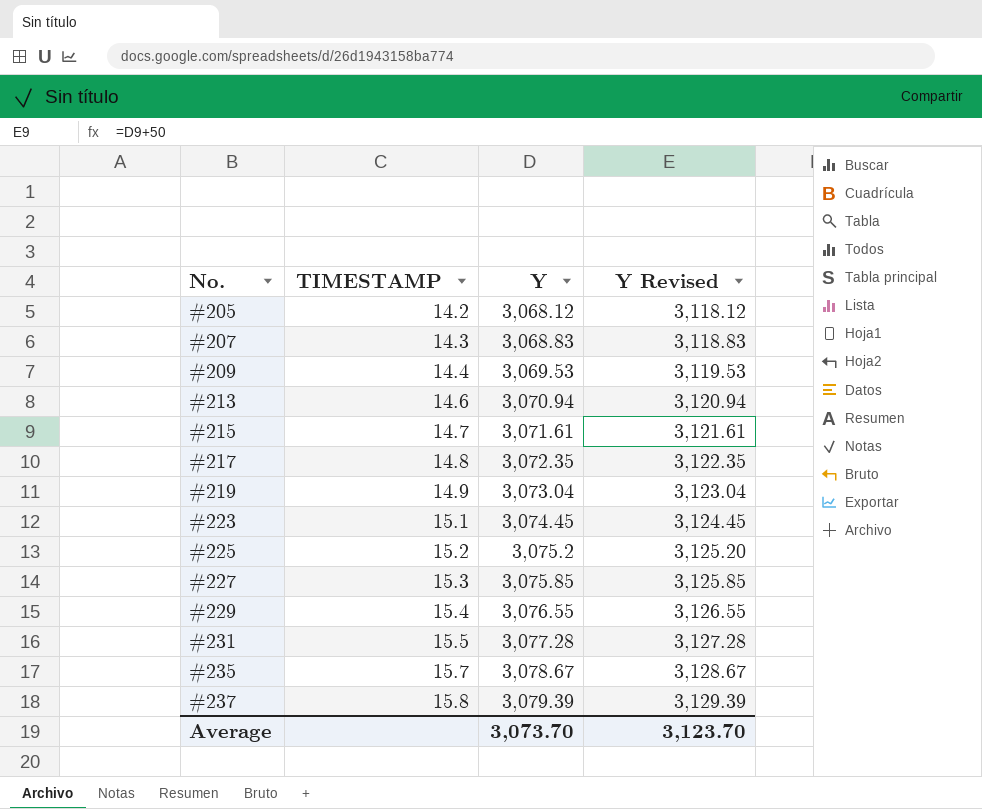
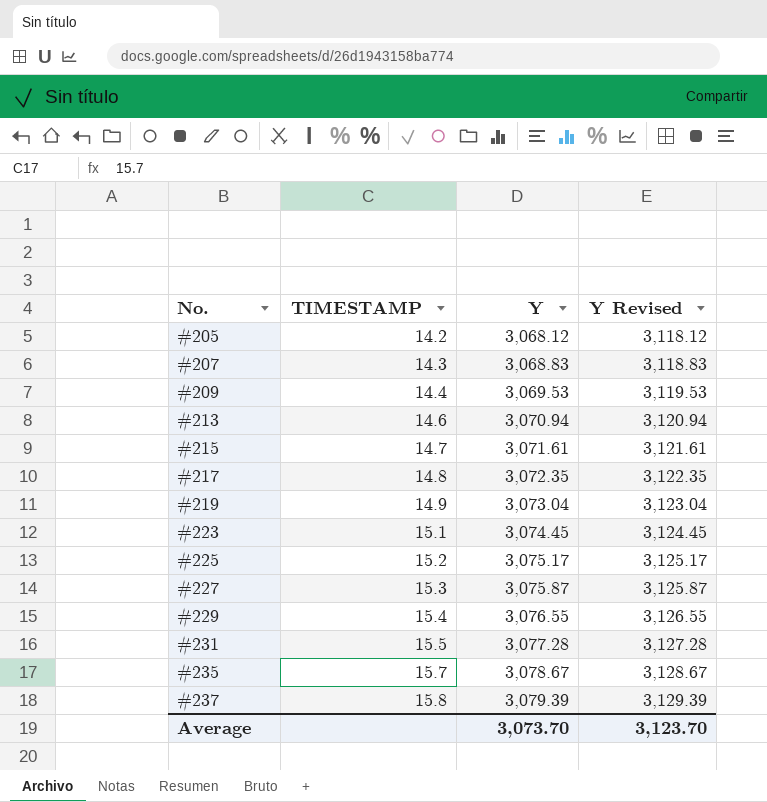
#225 | Y: 3,075.2 -> 3,075.17
#225 | Y Revised: 3,125.20 -> 3,125.17
#227 | Y: 3,075.85 -> 3,075.87
#227 | Y Revised: 3,125.85 -> 3,125.87

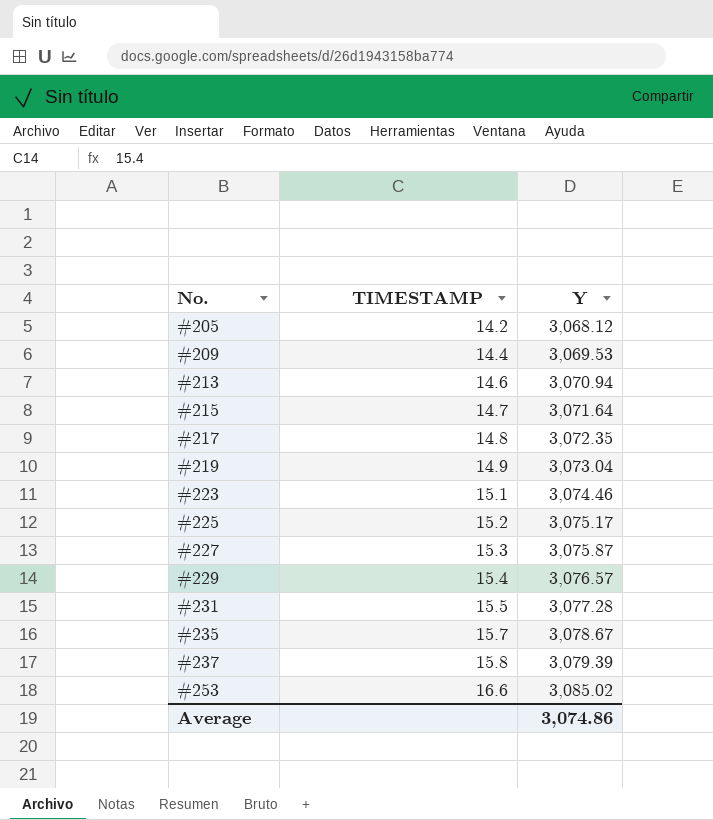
column Y Revised | formula: [Y] + 50 -> none
row #207: 14.3 | 3,068.83 | 3,118.83 -> none
#215 | Y: 3,071.61 -> 3,071.64
#223 | Y: 3,074.45 -> 3,074.46
#229 | Y: 3,076.55 -> 3,076.57
row #253: none -> 16.6 | 3,085.02
Average | Y: 3,073.70 -> 3,074.86

